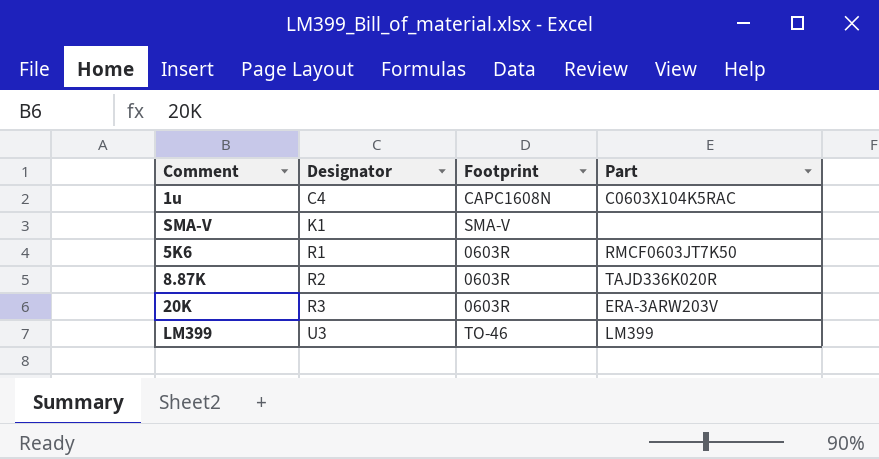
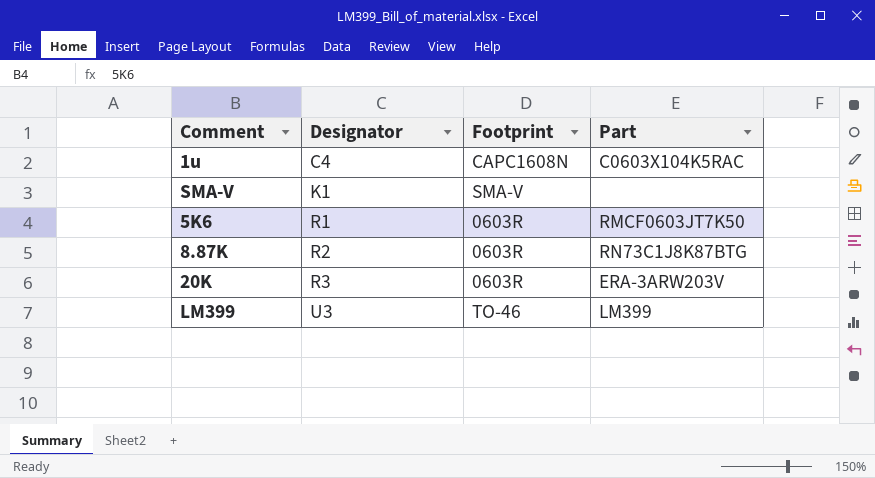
8.87K | Part: TAJD336K020R -> RN73C1J8K87BTG

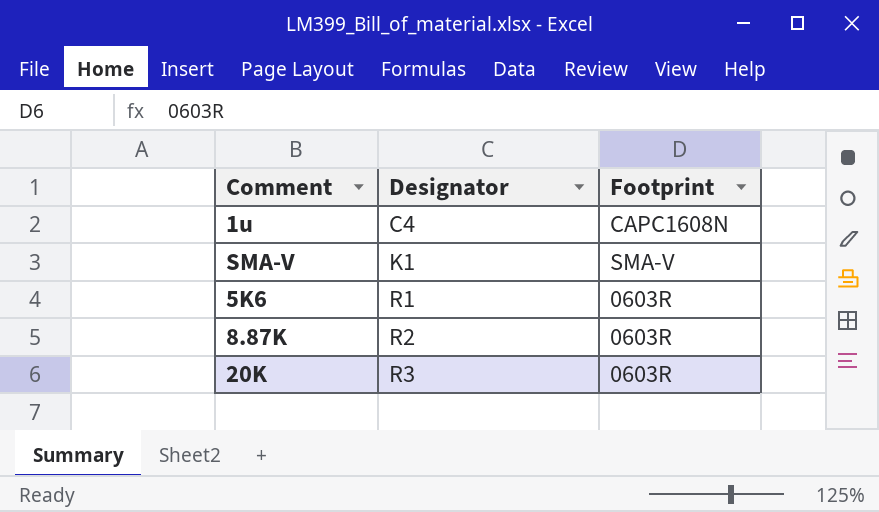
column Part | position: 4 -> none
row LM399: U3 | TO-46 | LM399 -> none

